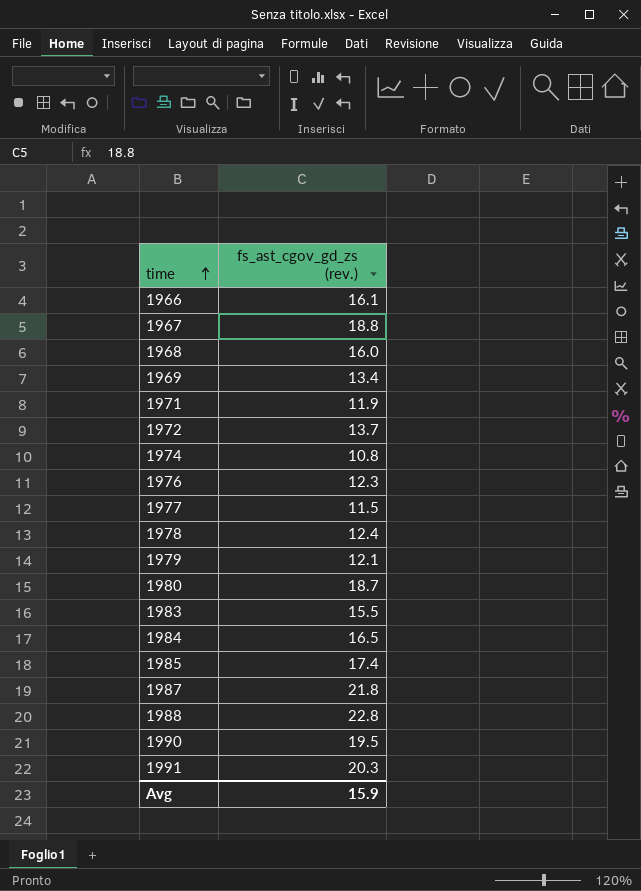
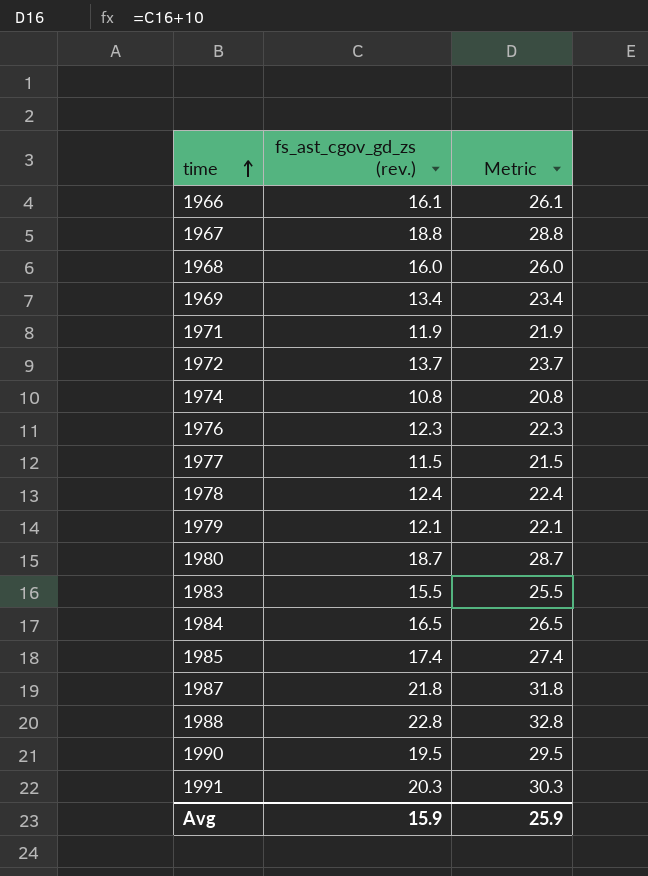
column Metric | formula: none -> [fs_ast_cgov_gd_zs (rev.)] + 10

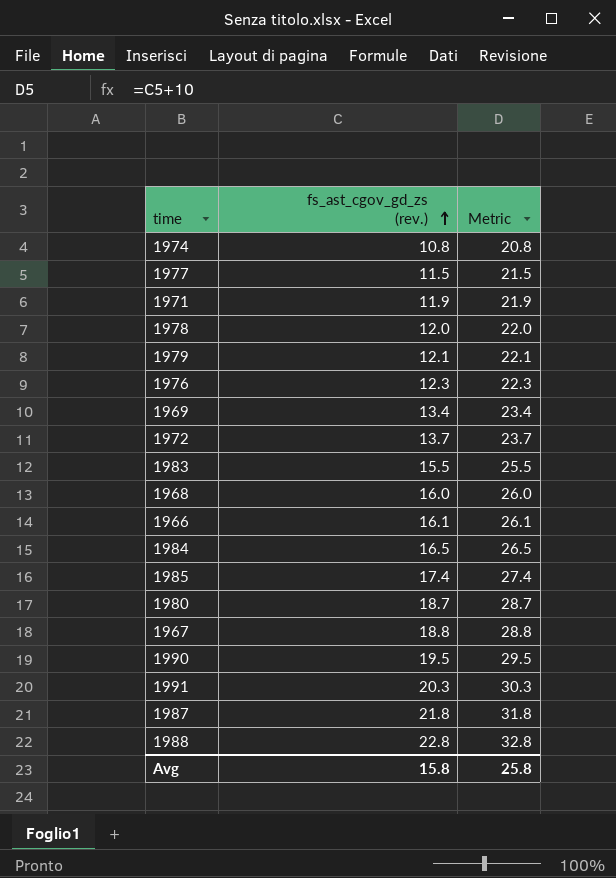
row order: time ascending -> fs_ast_cgov_gd_zs (rev.) ascending
1978 | fs_ast_cgov_gd_zs (rev.): 12.4 -> 12.0
1978 | Metric: 22.4 -> 22.0
Avg | fs_ast_cgov_gd_zs (rev.): 15.9 -> 15.8
Avg | Metric: 25.9 -> 25.8

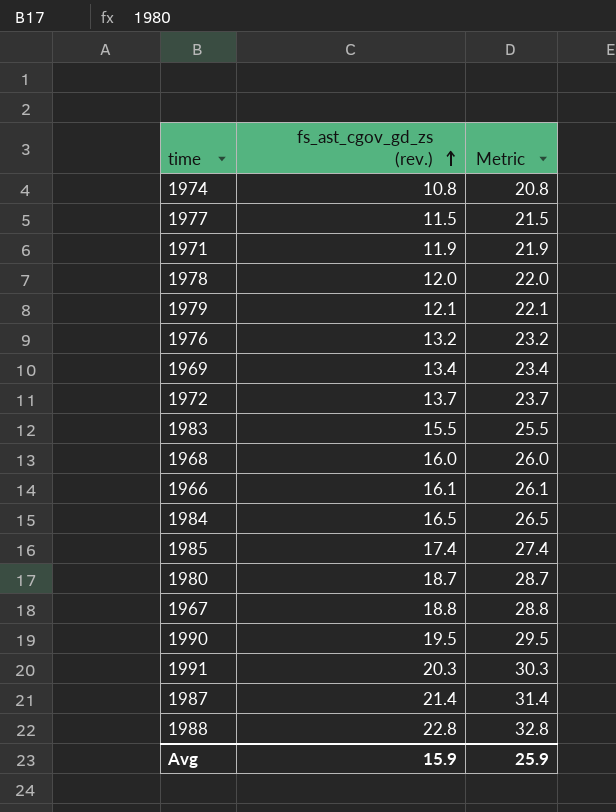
1976 | fs_ast_cgov_gd_zs (rev.): 12.3 -> 13.2
1976 | Metric: 22.3 -> 23.2
1987 | fs_ast_cgov_gd_zs (rev.): 21.8 -> 21.4
1987 | Metric: 31.8 -> 31.4
Avg | fs_ast_cgov_gd_zs (rev.): 15.8 -> 15.9
Avg | Metric: 25.8 -> 25.9

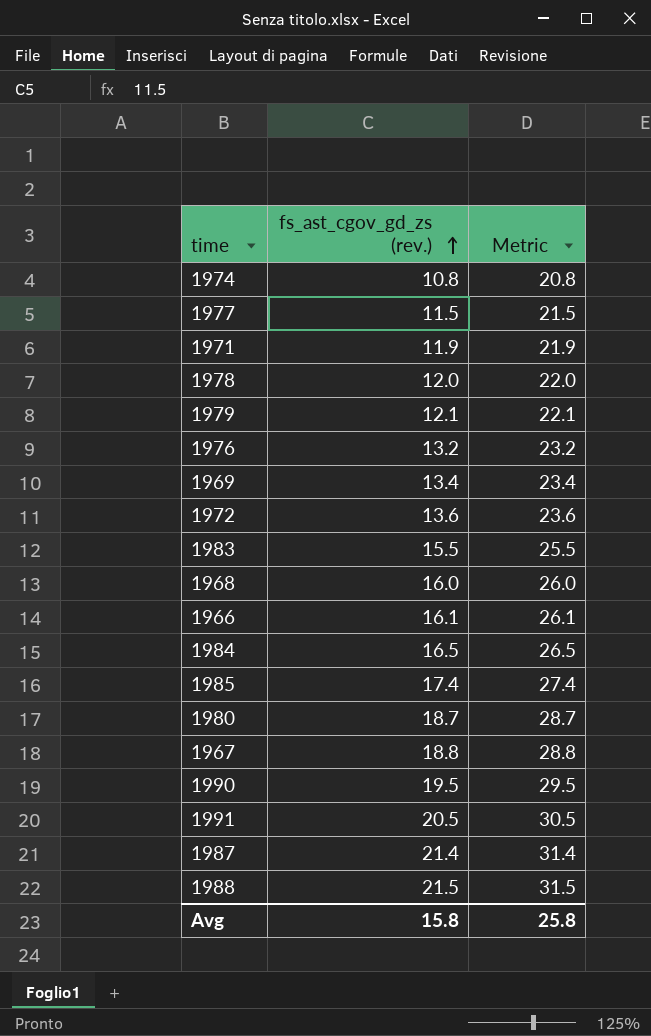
1972 | fs_ast_cgov_gd_zs (rev.): 13.7 -> 13.6
1972 | Metric: 23.7 -> 23.6
1991 | fs_ast_cgov_gd_zs (rev.): 20.3 -> 20.5
1991 | Metric: 30.3 -> 30.5
1988 | fs_ast_cgov_gd_zs (rev.): 22.8 -> 21.5
1988 | Metric: 32.8 -> 31.5
Avg | fs_ast_cgov_gd_zs (rev.): 15.9 -> 15.8
Avg | Metric: 25.9 -> 25.8

